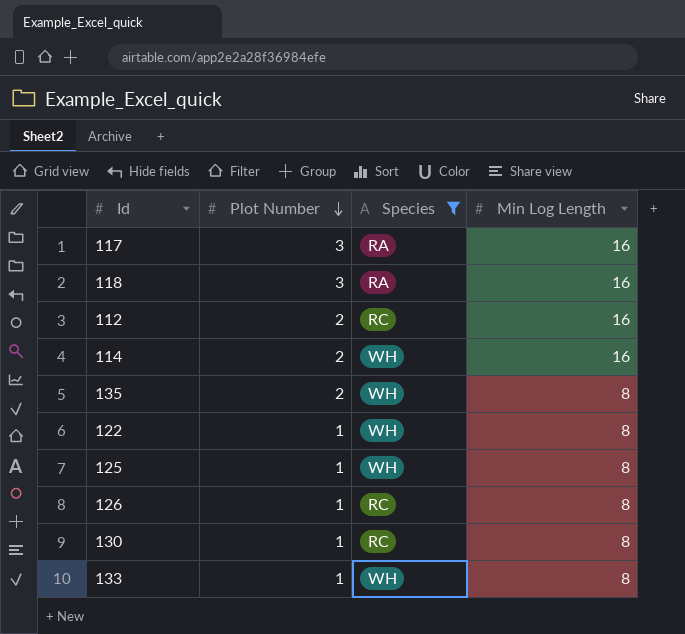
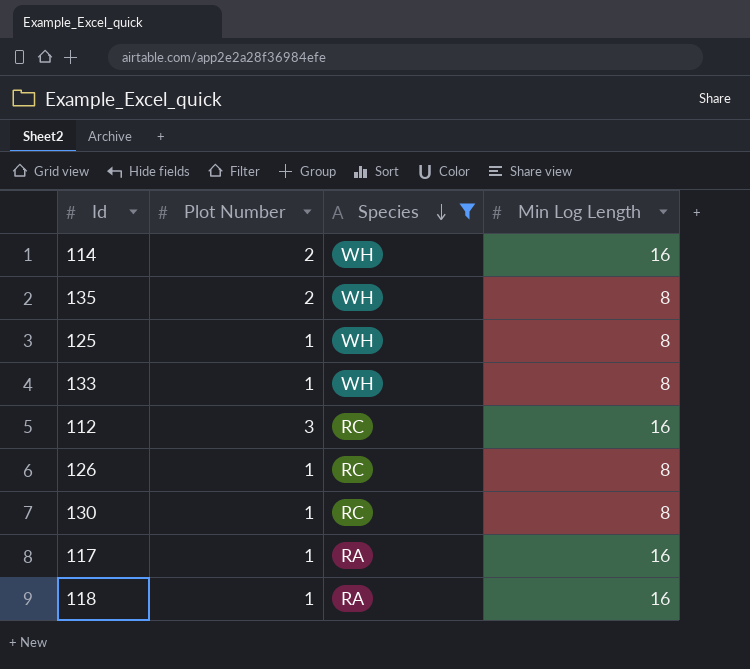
row order: Plot Number descending -> Species descending
row 122: 1 | WH | 8 -> none
112 | Plot Number: 2 -> 3
117 | Plot Number: 3 -> 1
118 | Plot Number: 3 -> 1

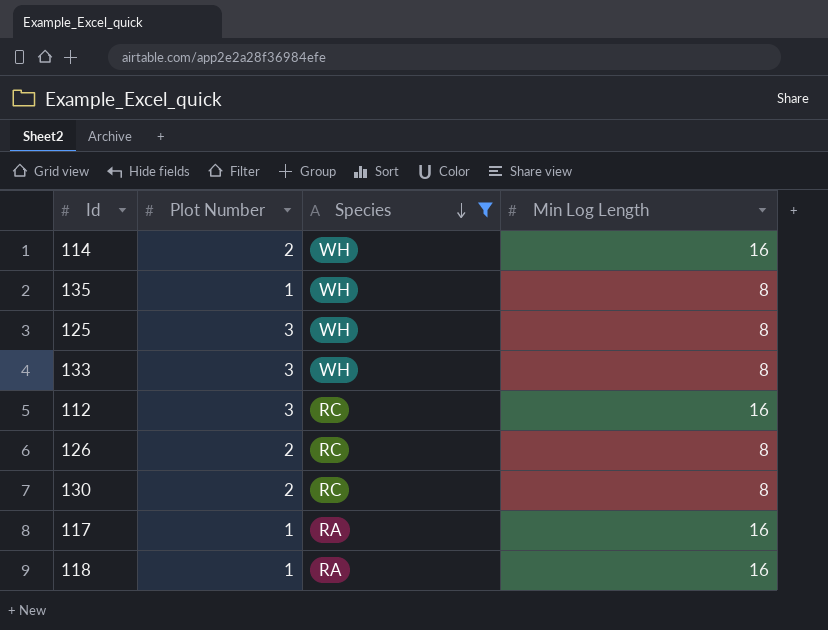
135 | Plot Number: 2 -> 1
125 | Plot Number: 1 -> 3
133 | Plot Number: 1 -> 3
126 | Plot Number: 1 -> 2
130 | Plot Number: 1 -> 2

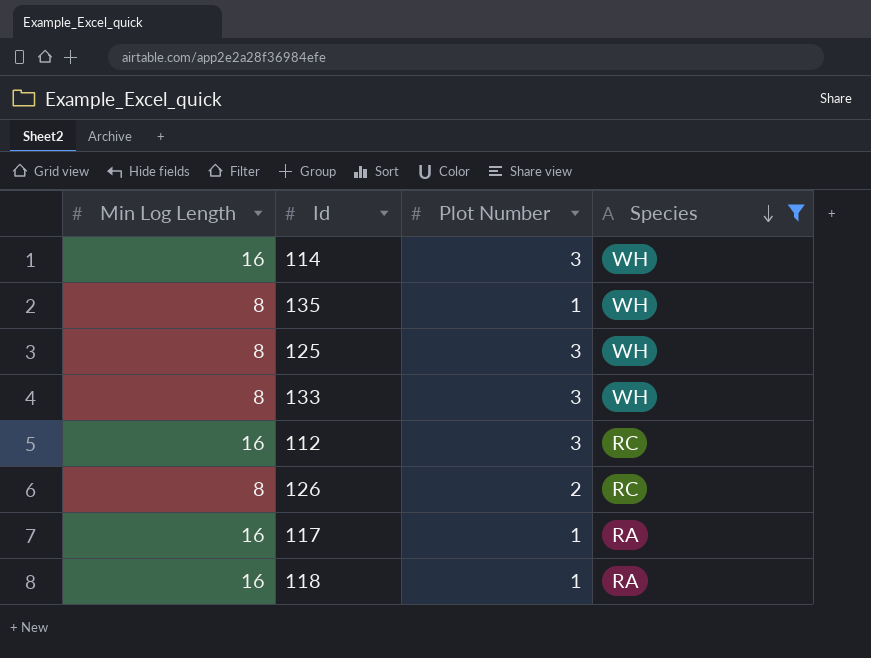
column Min Log Length | position: 4 -> 1
row 130: 2 | RC | 8 -> none
114 | Plot Number: 2 -> 3

